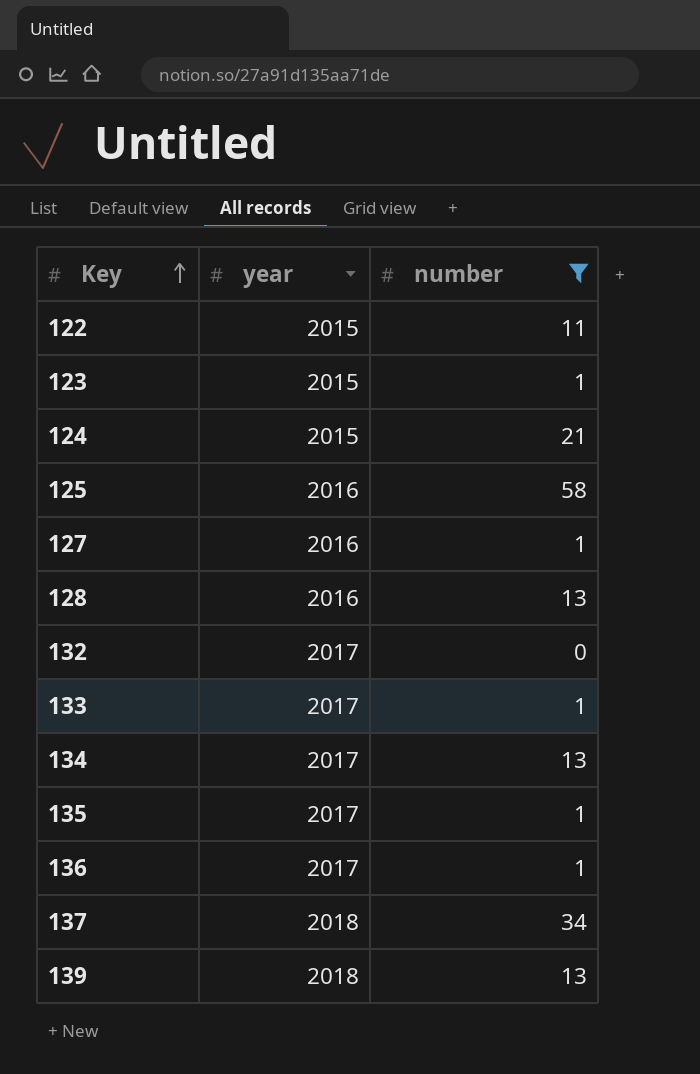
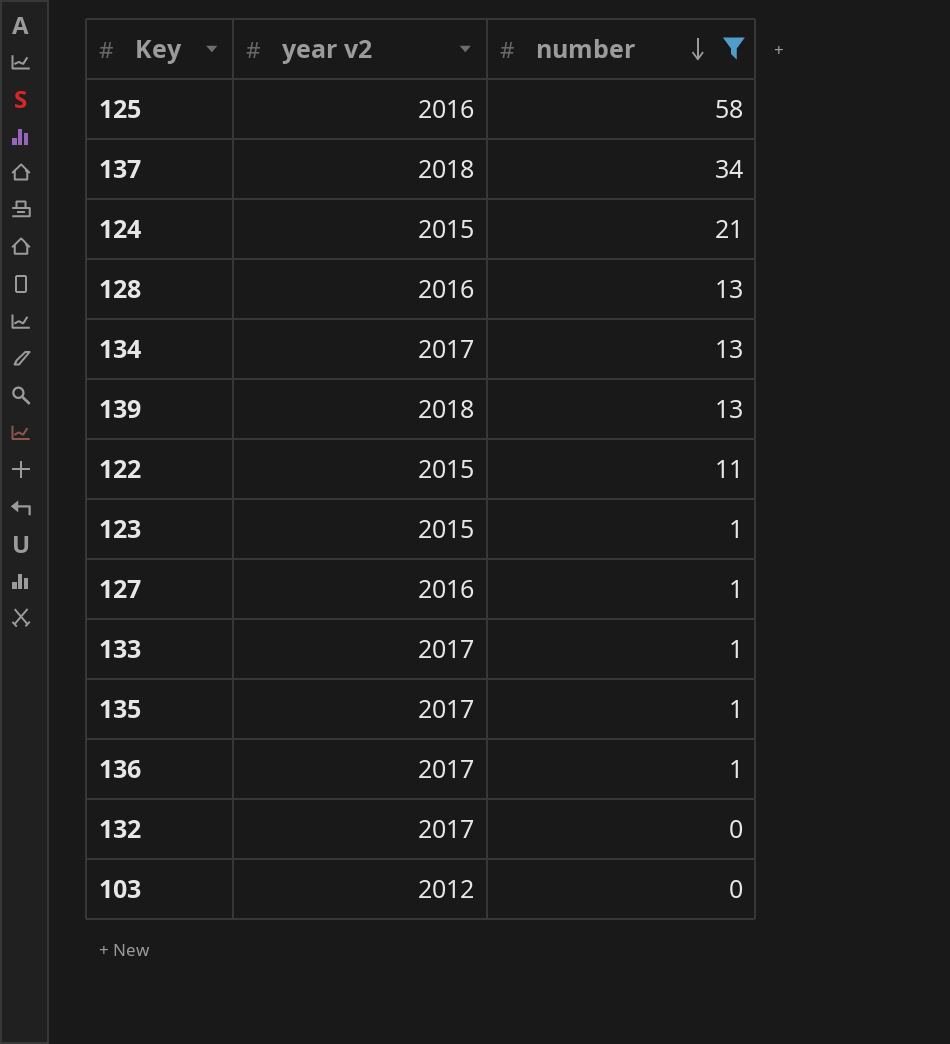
row order: Key ascending -> number descending
column name: year -> year v2
row 103: none -> 2012 | 0

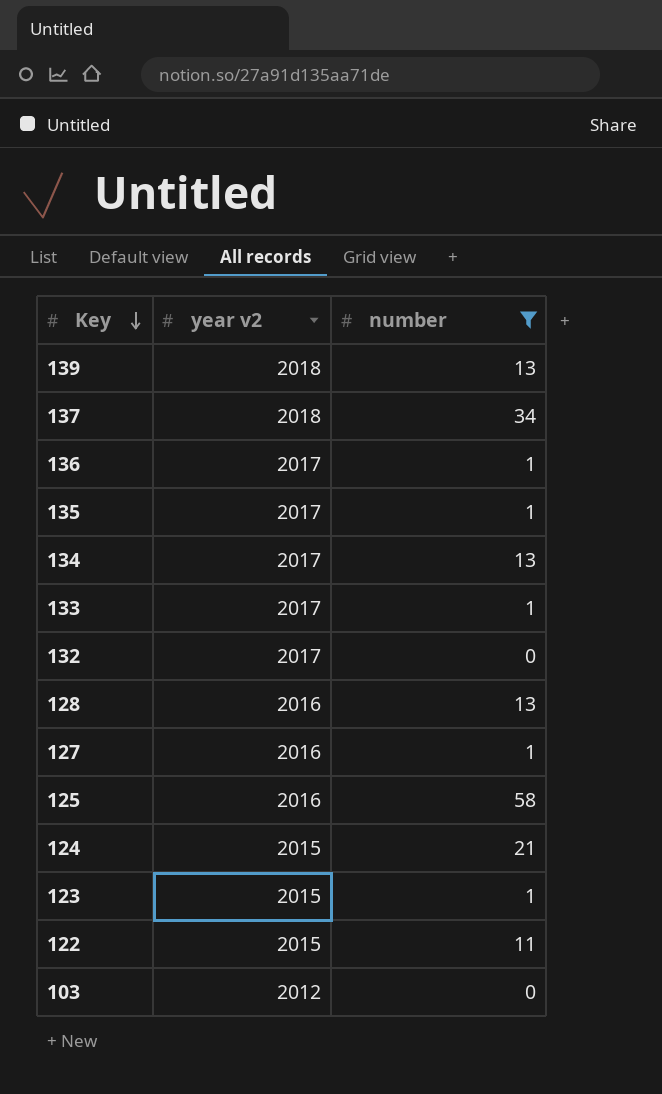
row order: number descending -> Key descending

